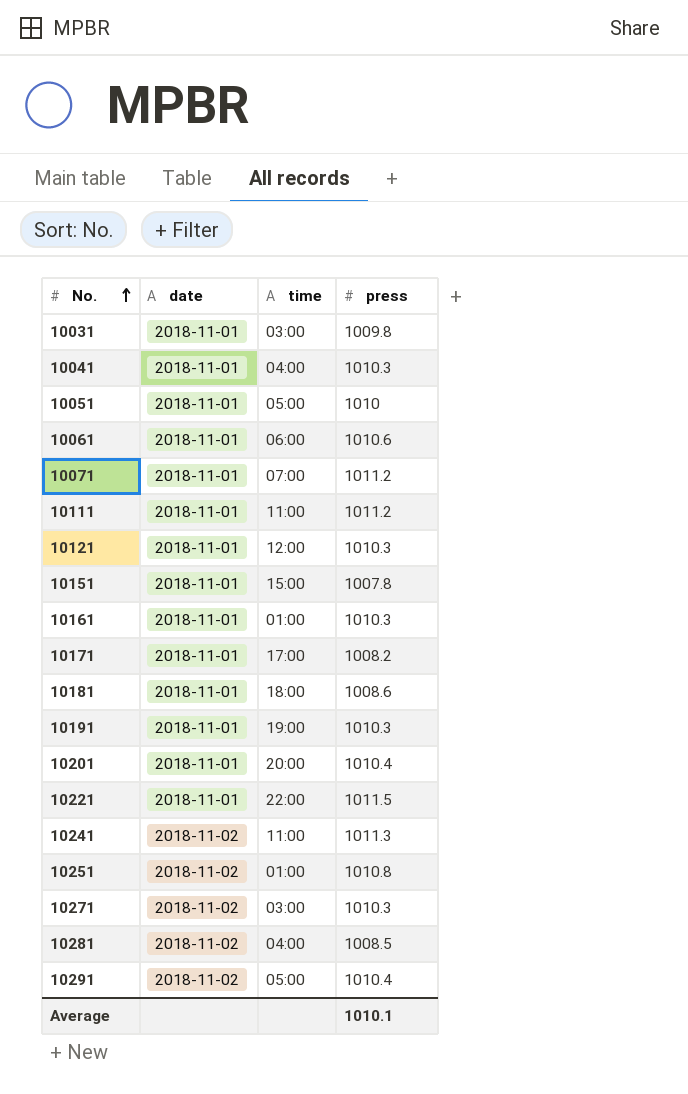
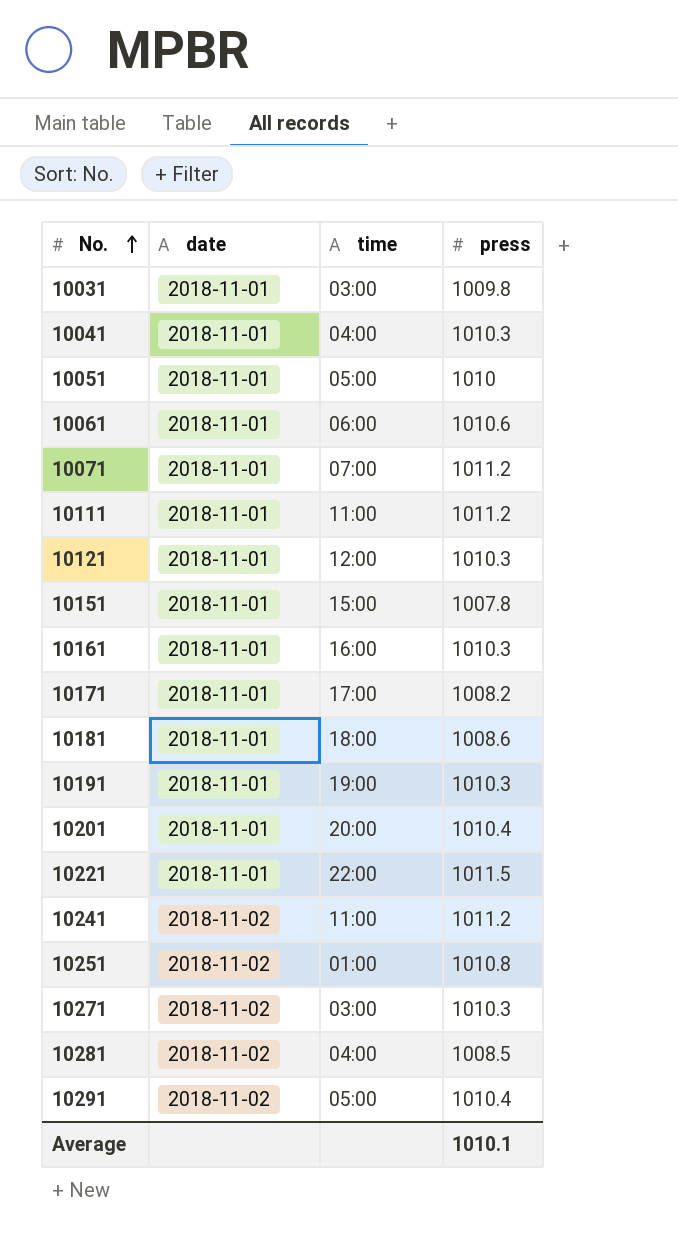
10161 | time: 01:00 -> 16:00
10241 | press: 1011.3 -> 1011.2

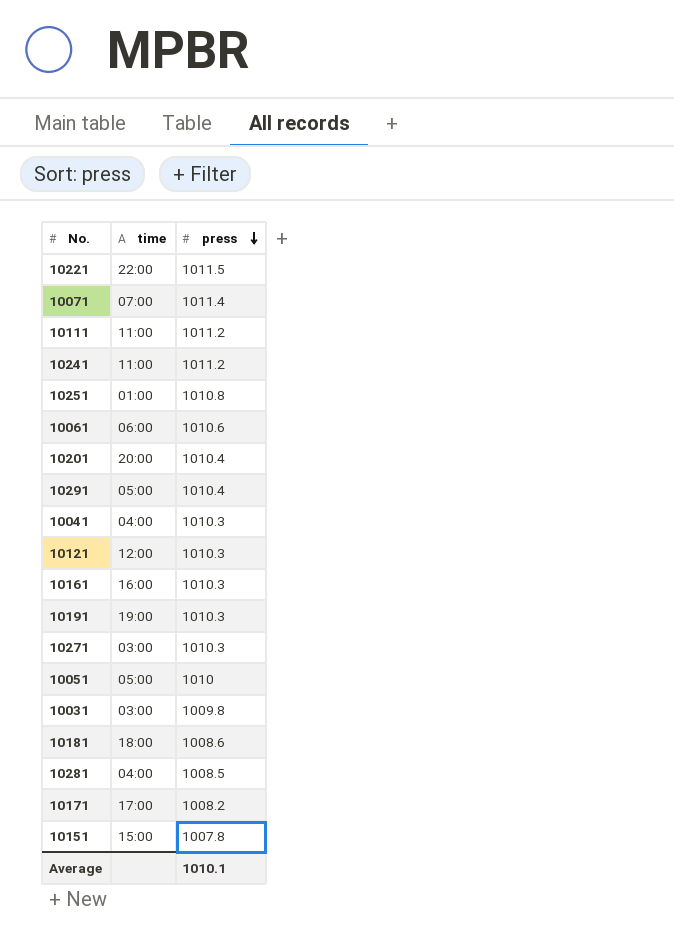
row order: No. ascending -> press descending
column date | position: 2 -> none
10071 | press: 1011.2 -> 1011.4

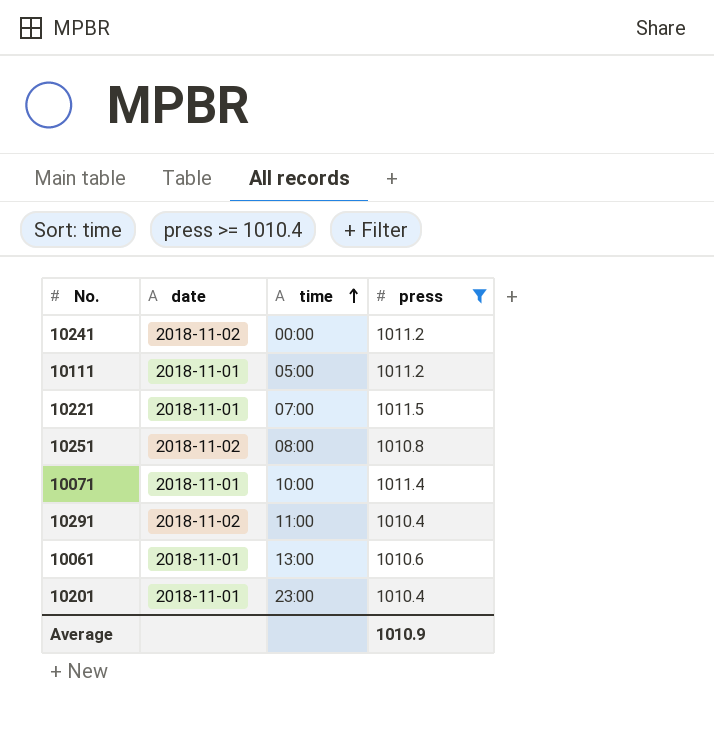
filter: none -> press >= 1010.4
row order: press descending -> time ascending
column date | position: none -> 2
10241 | time: 11:00 -> 00:00
10111 | time: 11:00 -> 05:00
10221 | time: 22:00 -> 07:00
10251 | time: 01:00 -> 08:00
10071 | time: 07:00 -> 10:00
10291 | time: 05:00 -> 11:00
10061 | time: 06:00 -> 13:00
10201 | time: 20:00 -> 23:00
Average | press: 1010.1 -> 1010.9

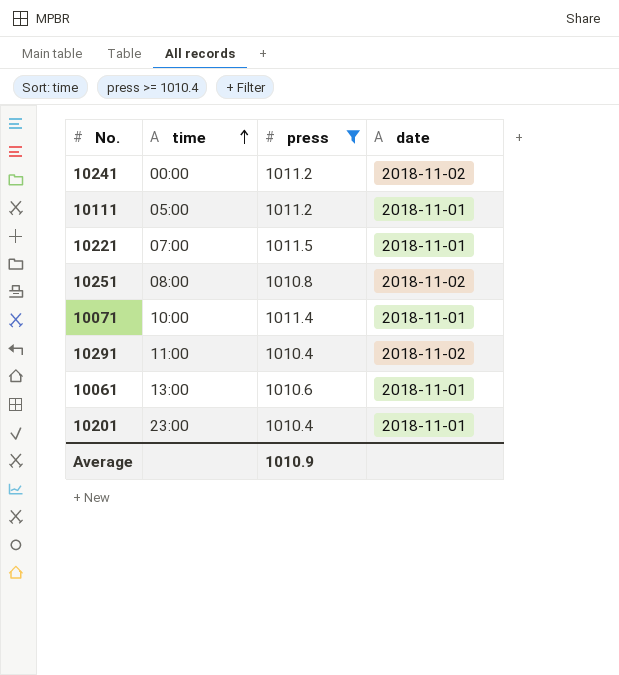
column date | position: 2 -> 4

